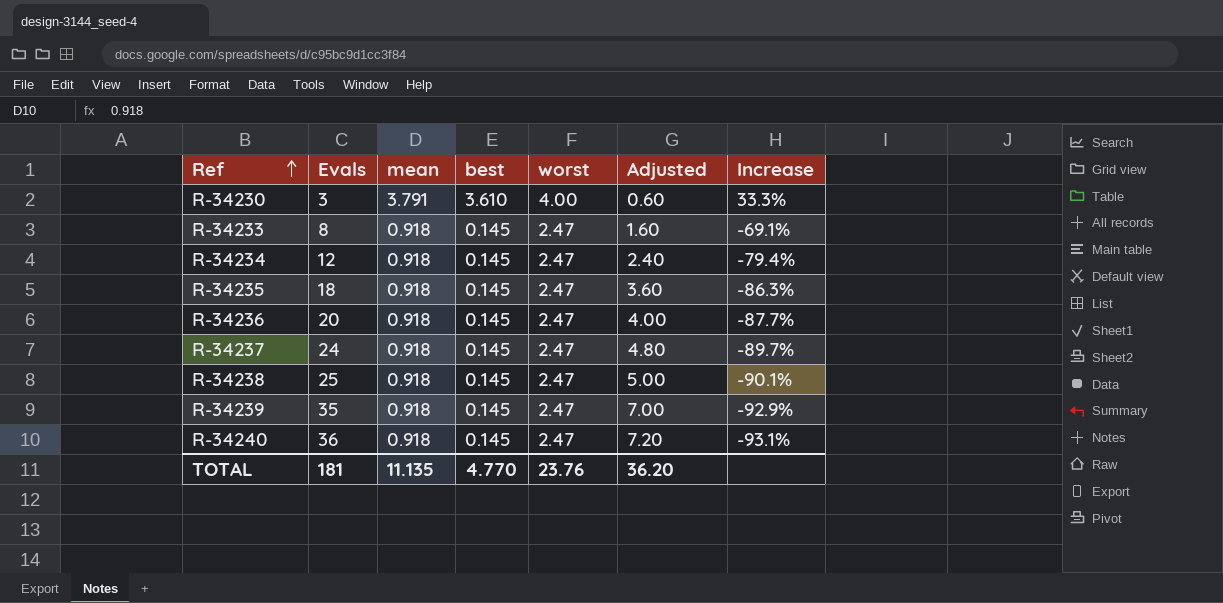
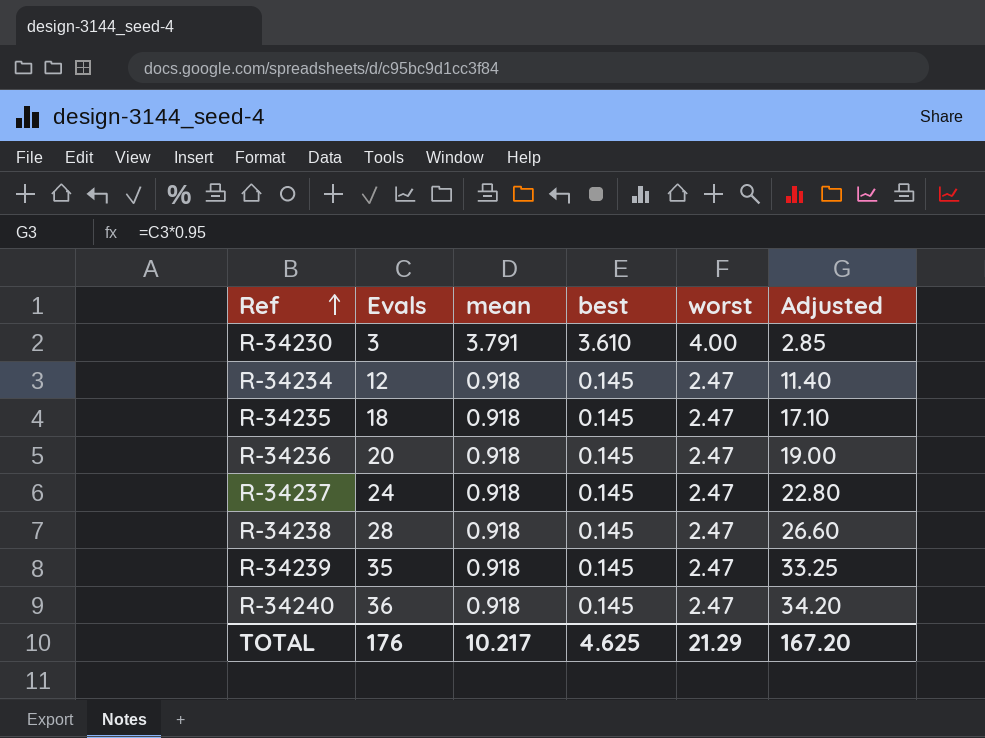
column Increase | formula: ([worst] - [Evals]) / [Evals] -> none
column Adjusted | formula: [Evals] * 0.2 -> [Evals] * 0.95
row R-34233: 8 | 0.918 | 0.145 | 2.47 | 1.60 | -69.1% -> none
R-34238 | Evals: 25 -> 28
TOTAL | Evals: 181 -> 176
TOTAL | mean: 11.135 -> 10.217
TOTAL | best: 4.770 -> 4.625
TOTAL | worst: 23.76 -> 21.29
TOTAL | Adjusted: 36.20 -> 167.20

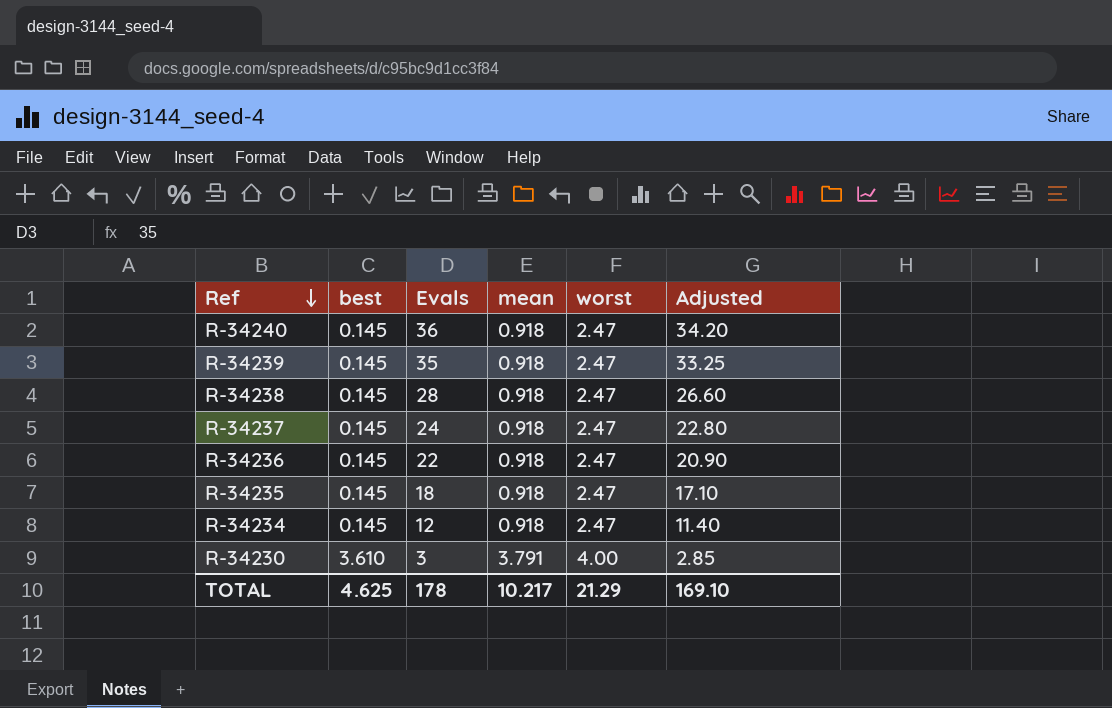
row order: Ref ascending -> Ref descending
column best | position: 4 -> 2
R-34236 | Evals: 20 -> 22
R-34236 | Adjusted: 19.00 -> 20.90
TOTAL | Evals: 176 -> 178
TOTAL | Adjusted: 167.20 -> 169.10

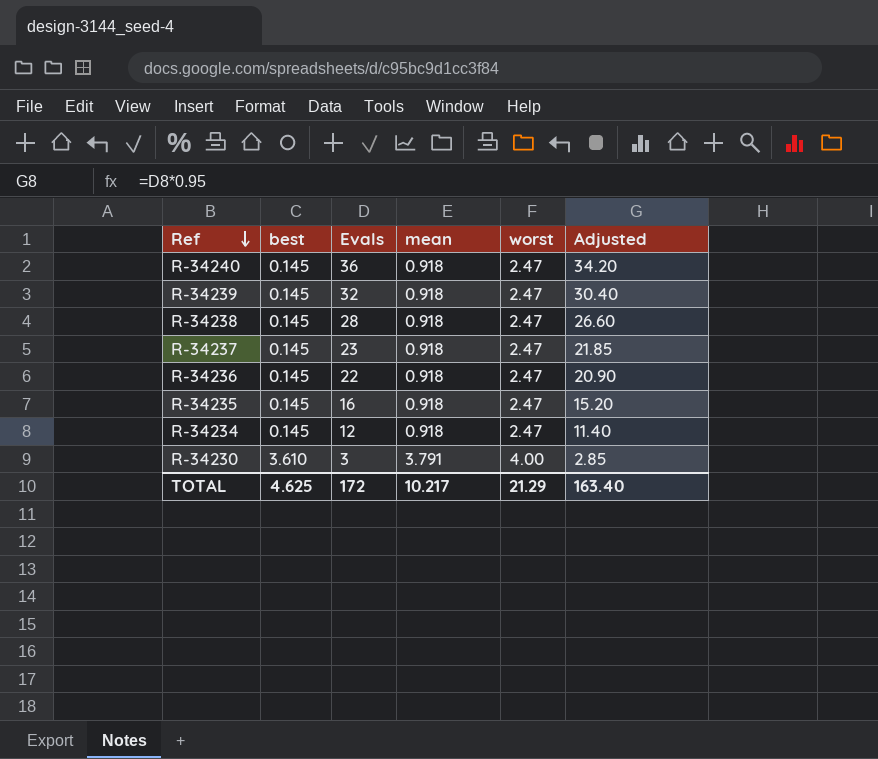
R-34239 | Evals: 35 -> 32
R-34239 | Adjusted: 33.25 -> 30.40
R-34237 | Evals: 24 -> 23
R-34237 | Adjusted: 22.80 -> 21.85
R-34235 | Evals: 18 -> 16
R-34235 | Adjusted: 17.10 -> 15.20
TOTAL | Evals: 178 -> 172
TOTAL | Adjusted: 169.10 -> 163.40

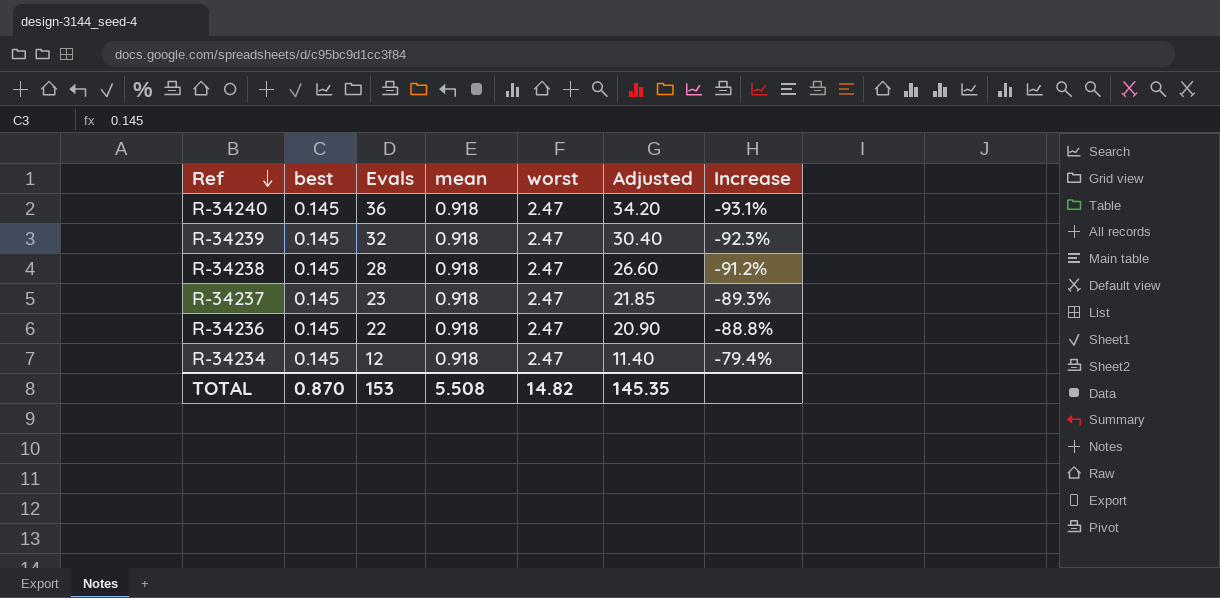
column Increase | formula: none -> ([worst] - [Evals]) / [Evals]
row R-34235: 0.145 | 16 | 0.918 | 2.47 | 15.20 -> none
row R-34230: 3.610 | 3 | 3.791 | 4.00 | 2.85 -> none
TOTAL | best: 4.625 -> 0.870
TOTAL | Evals: 172 -> 153
TOTAL | mean: 10.217 -> 5.508
TOTAL | worst: 21.29 -> 14.82
TOTAL | Adjusted: 163.40 -> 145.35

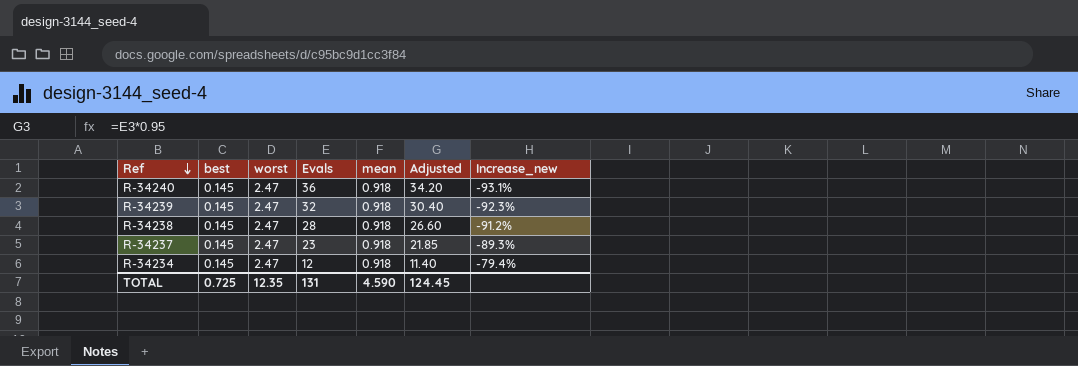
column worst | position: 5 -> 3
column name: Increase -> Increase_new
row R-34236: 0.145 | 22 | 0.918 | 2.47 | 20.90 | -88.8% -> none
TOTAL | best: 0.870 -> 0.725
TOTAL | worst: 14.82 -> 12.35
TOTAL | Evals: 153 -> 131
TOTAL | mean: 5.508 -> 4.590
TOTAL | Adjusted: 145.35 -> 124.45

